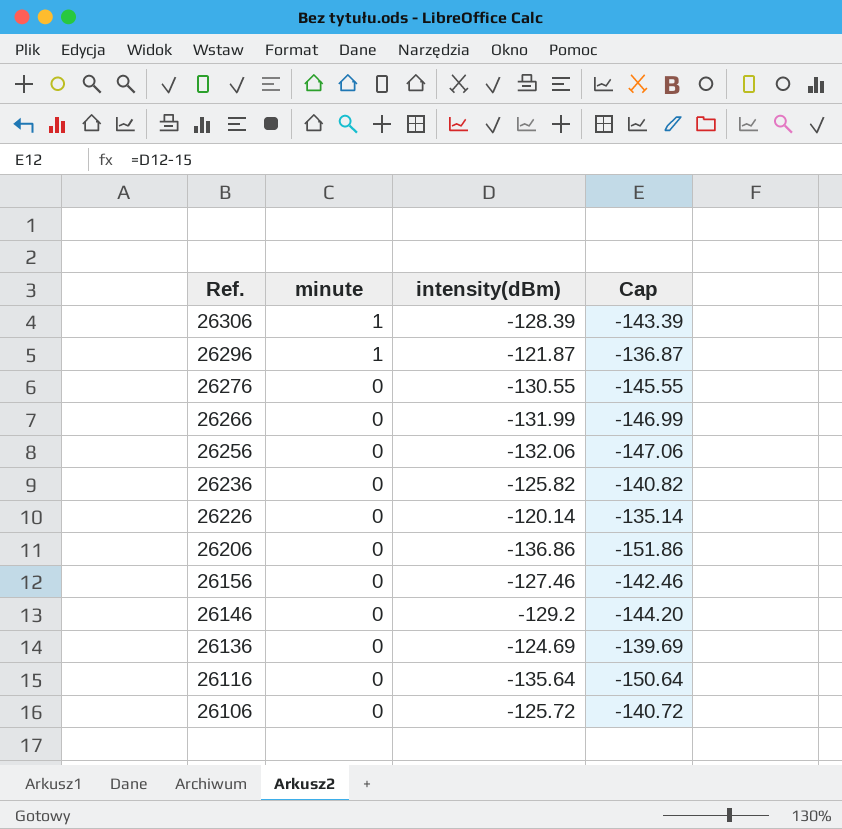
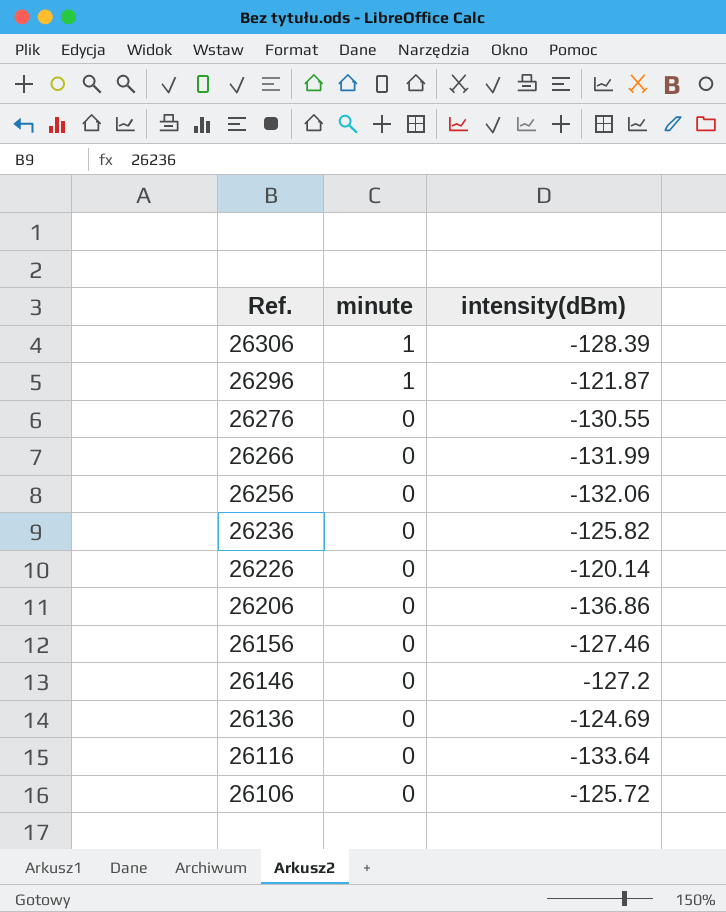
column Cap | formula: [intensity(dBm)] - 15 -> none
26146 | intensity(dBm): -129.2 -> -127.2
26116 | intensity(dBm): -135.64 -> -133.64

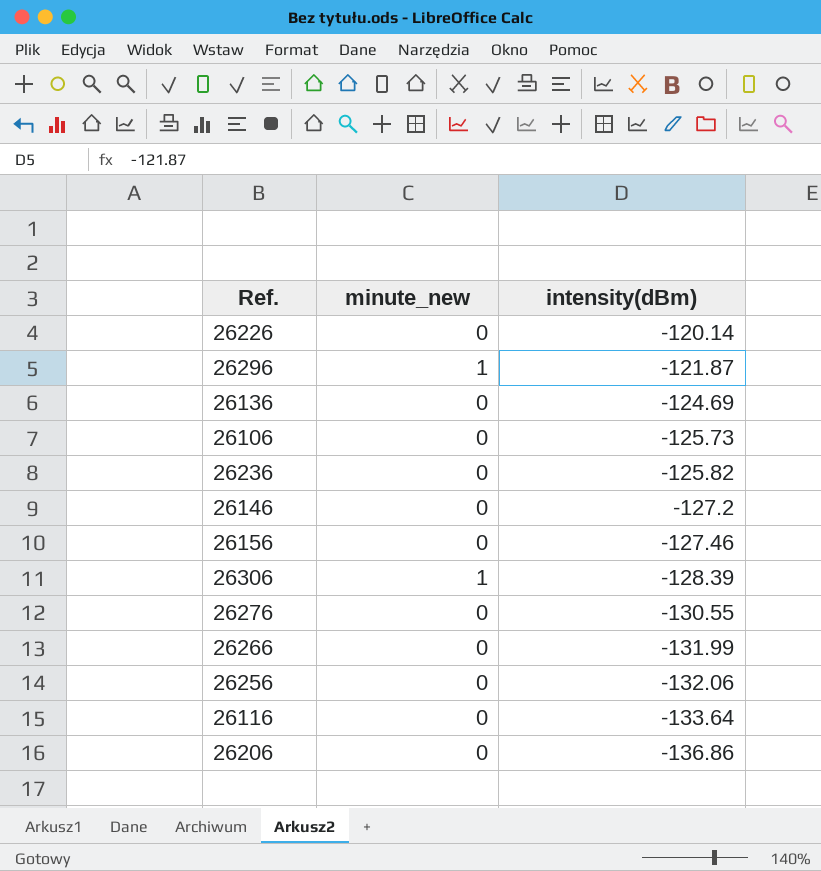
row order: Ref. descending -> intensity(dBm) descending
column name: minute -> minute_new
26106 | intensity(dBm): -125.72 -> -125.73

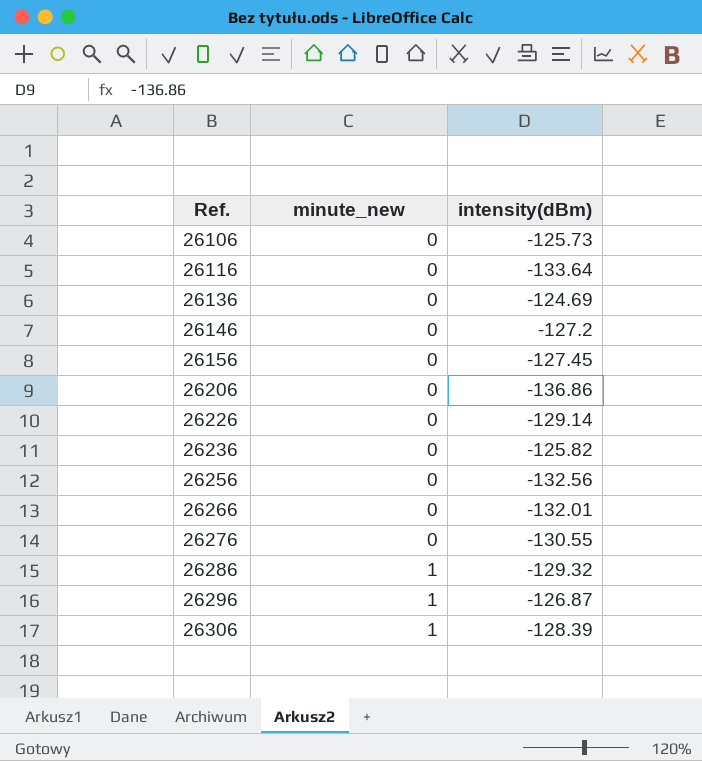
row order: intensity(dBm) descending -> Ref. ascending
26156 | intensity(dBm): -127.46 -> -127.45
26226 | intensity(dBm): -120.14 -> -129.14
26256 | intensity(dBm): -132.06 -> -132.56
26266 | intensity(dBm): -131.99 -> -132.01
row 26286: none -> 1 | -129.32
26296 | intensity(dBm): -121.87 -> -126.87

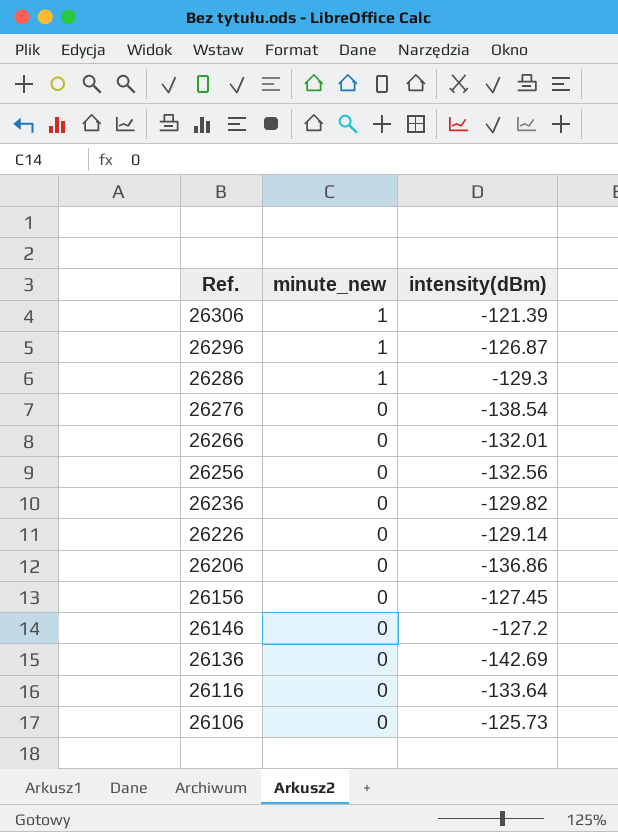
row order: Ref. ascending -> Ref. descending
26306 | intensity(dBm): -128.39 -> -121.39
26286 | intensity(dBm): -129.32 -> -129.3
26276 | intensity(dBm): -130.55 -> -138.54
26236 | intensity(dBm): -125.82 -> -129.82
26136 | intensity(dBm): -124.69 -> -142.69

